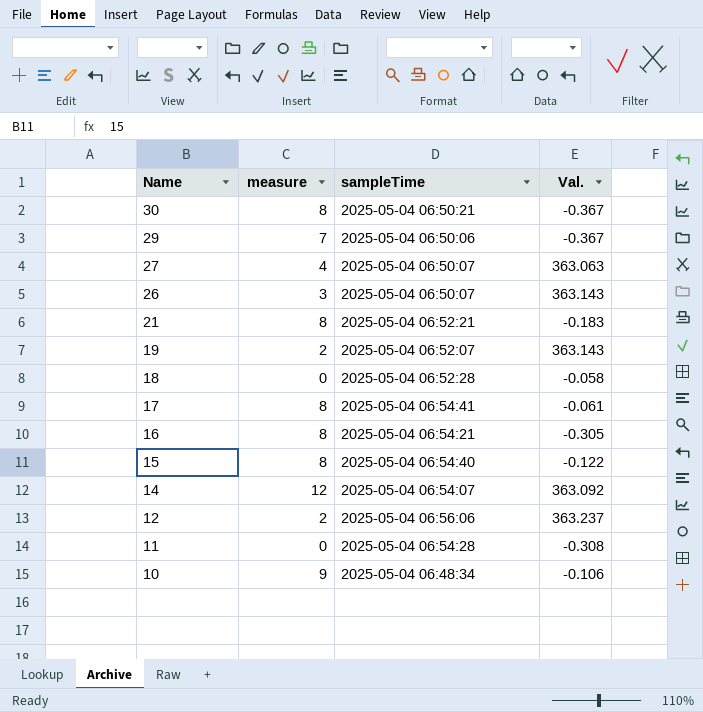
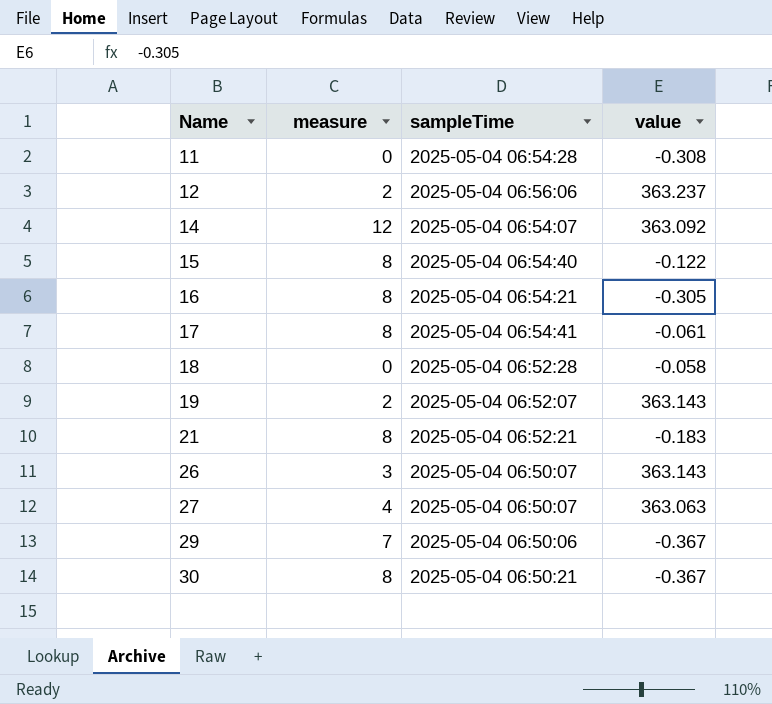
row order: Name descending -> Name ascending
column name: Val. -> value
row 10: 9 | 2025-05-04 06:48:34 | -0.106 -> none

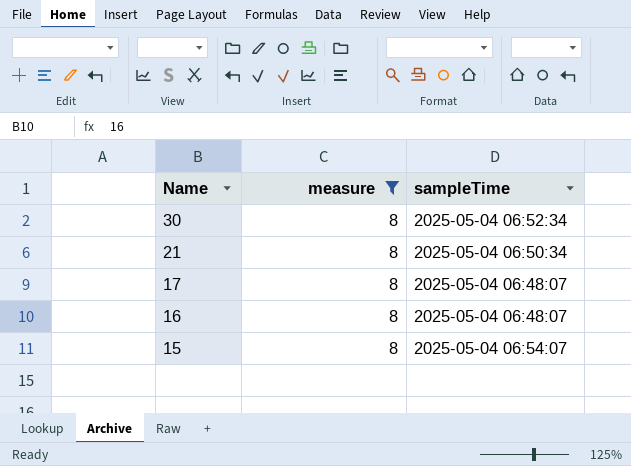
filter: none -> measure = 8
row order: Name ascending -> Name descending
column value | position: 4 -> none
30 | sampleTime: 2025-05-04 06:50:21 -> 2025-05-04 06:52:34
21 | sampleTime: 2025-05-04 06:52:21 -> 2025-05-04 06:50:34
17 | sampleTime: 2025-05-04 06:54:41 -> 2025-05-04 06:48:07
16 | sampleTime: 2025-05-04 06:54:21 -> 2025-05-04 06:48:07
15 | sampleTime: 2025-05-04 06:54:40 -> 2025-05-04 06:54:07

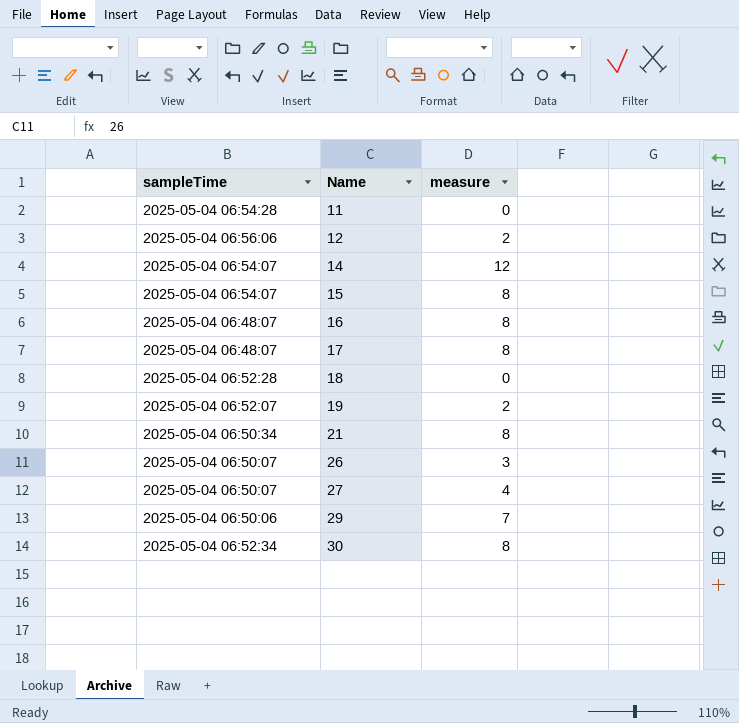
filter: measure = 8 -> none
row order: Name descending -> Name ascending
column sampleTime | position: 3 -> 1

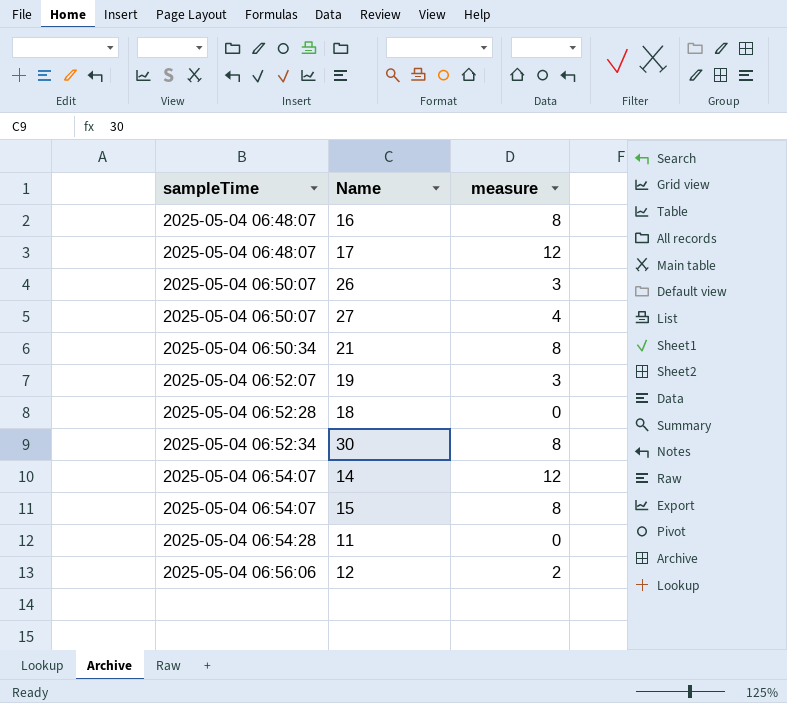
row order: Name ascending -> sampleTime ascending
row 29: 2025-05-04 06:50:06 | 7 -> none
17 | measure: 8 -> 12
19 | measure: 2 -> 3

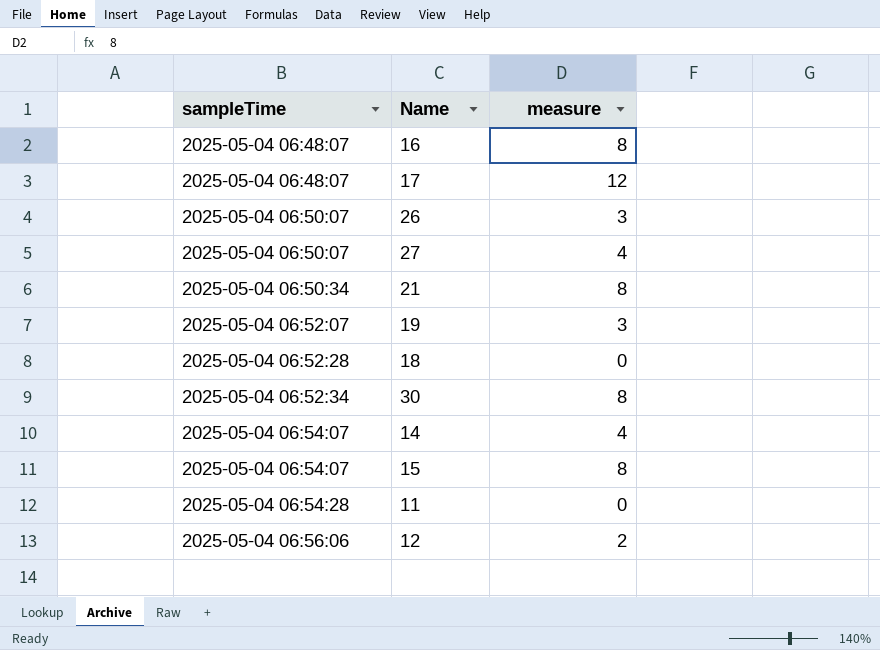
14 | measure: 12 -> 4

